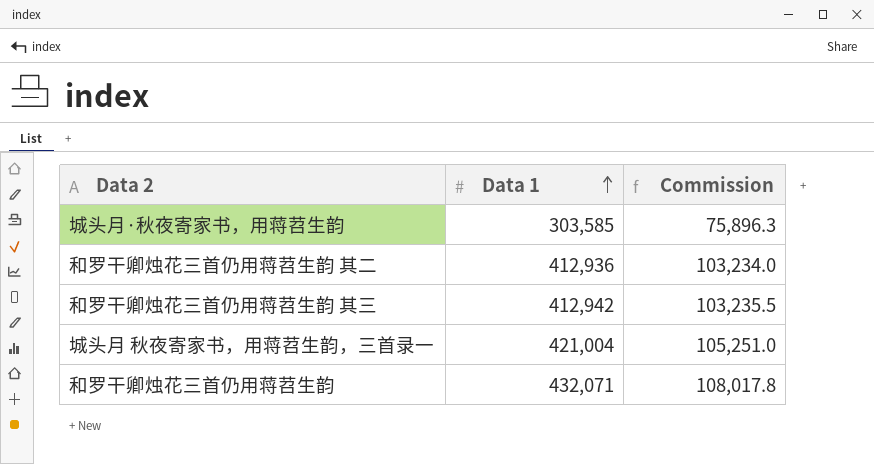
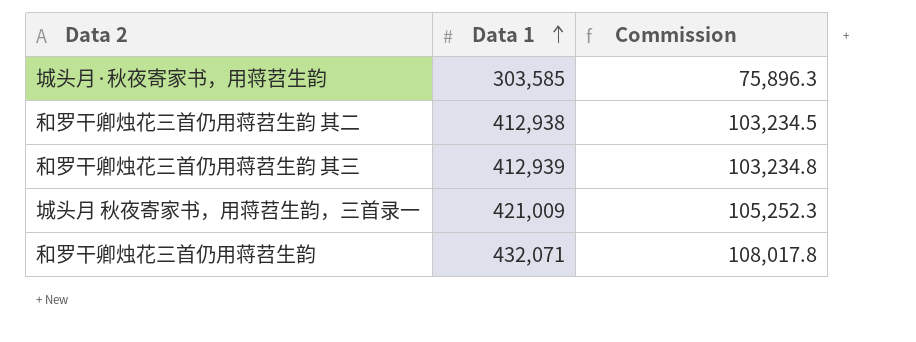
和罗干卿烛花三首仍用蒋苕生韵 其二 | Data 1: 412,936 -> 412,938
和罗干卿烛花三首仍用蒋苕生韵 其二 | Commission: 103,234.0 -> 103,234.5
和罗干卿烛花三首仍用蒋苕生韵 其三 | Data 1: 412,942 -> 412,939
和罗干卿烛花三首仍用蒋苕生韵 其三 | Commission: 103,235.5 -> 103,234.8
城头月 秋夜寄家书，用蒋苕生韵，三首录一 | Data 1: 421,004 -> 421,009
城头月 秋夜寄家书，用蒋苕生韵，三首录一 | Commission: 105,251.0 -> 105,252.3

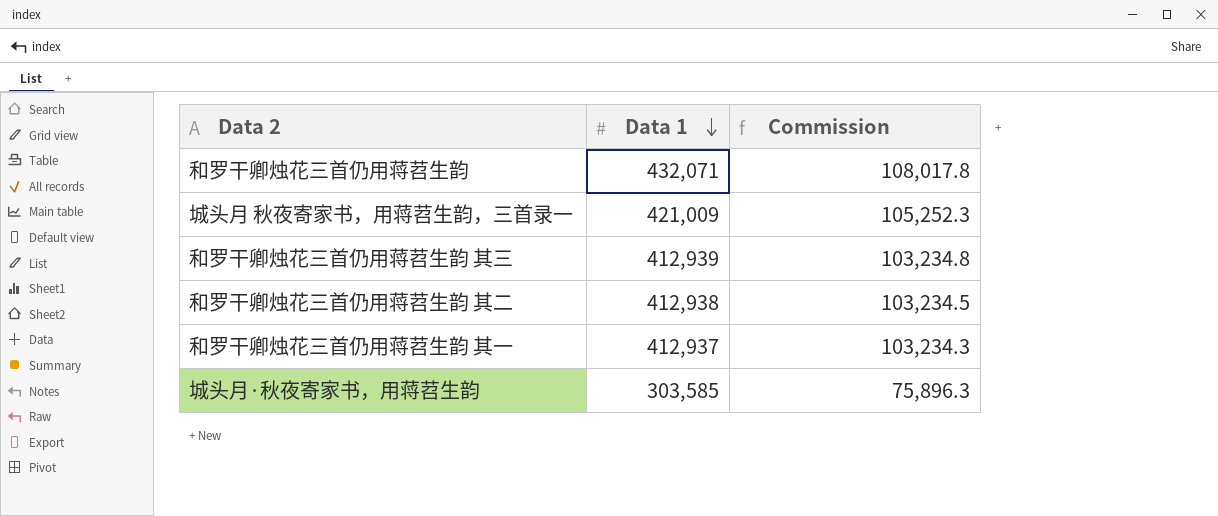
row order: Data 1 ascending -> Data 1 descending
row 和罗干卿烛花三首仍用蒋苕生韵 其一: none -> 412,937 | 103,234.3

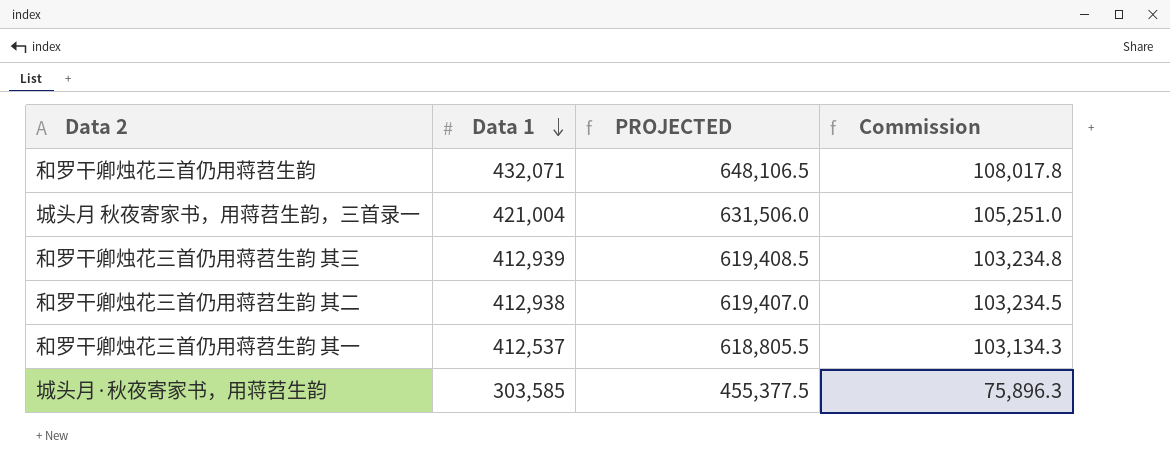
column PROJECTED | formula: none -> [Data 1] * 1.5
城头月 秋夜寄家书，用蒋苕生韵，三首录一 | Data 1: 421,009 -> 421,004
城头月 秋夜寄家书，用蒋苕生韵，三首录一 | Commission: 105,252.3 -> 105,251.0
和罗干卿烛花三首仍用蒋苕生韵 其一 | Data 1: 412,937 -> 412,537
和罗干卿烛花三首仍用蒋苕生韵 其一 | Commission: 103,234.3 -> 103,134.3

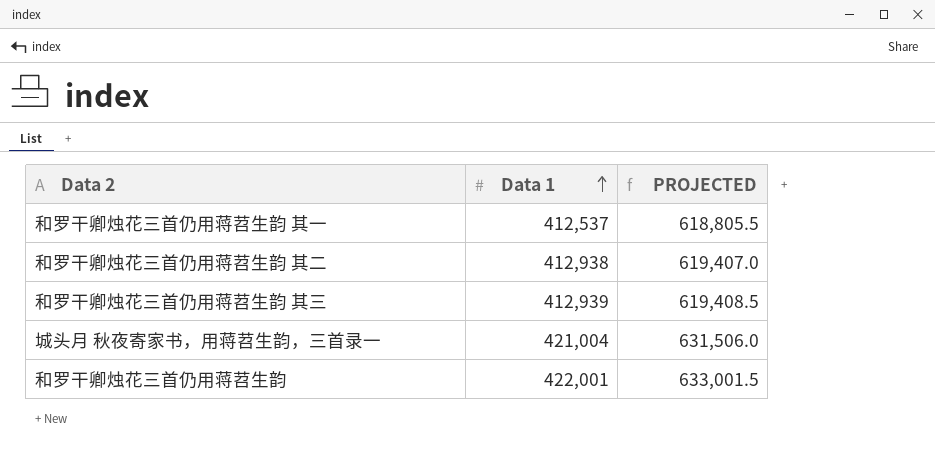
row order: Data 1 descending -> Data 1 ascending
column Commission | formula: [Data 1] * 0.25 -> none
row 城头月·秋夜寄家书，用蒋苕生韵: 303,585 | 455,377.5 | 75,896.3 -> none
和罗干卿烛花三首仍用蒋苕生韵 | Data 1: 432,071 -> 422,001
和罗干卿烛花三首仍用蒋苕生韵 | PROJECTED: 648,106.5 -> 633,001.5

